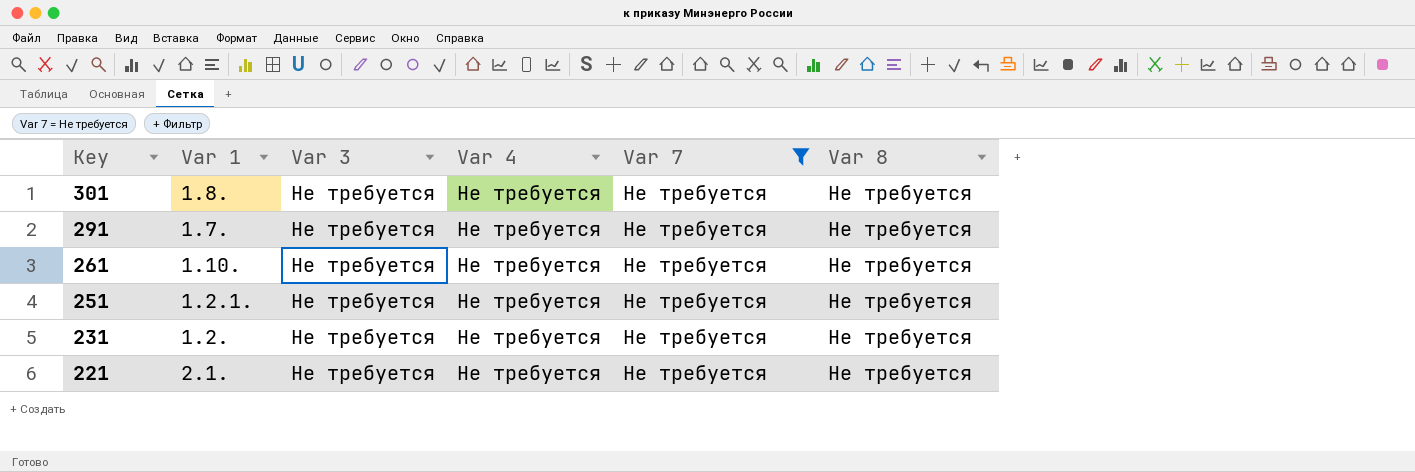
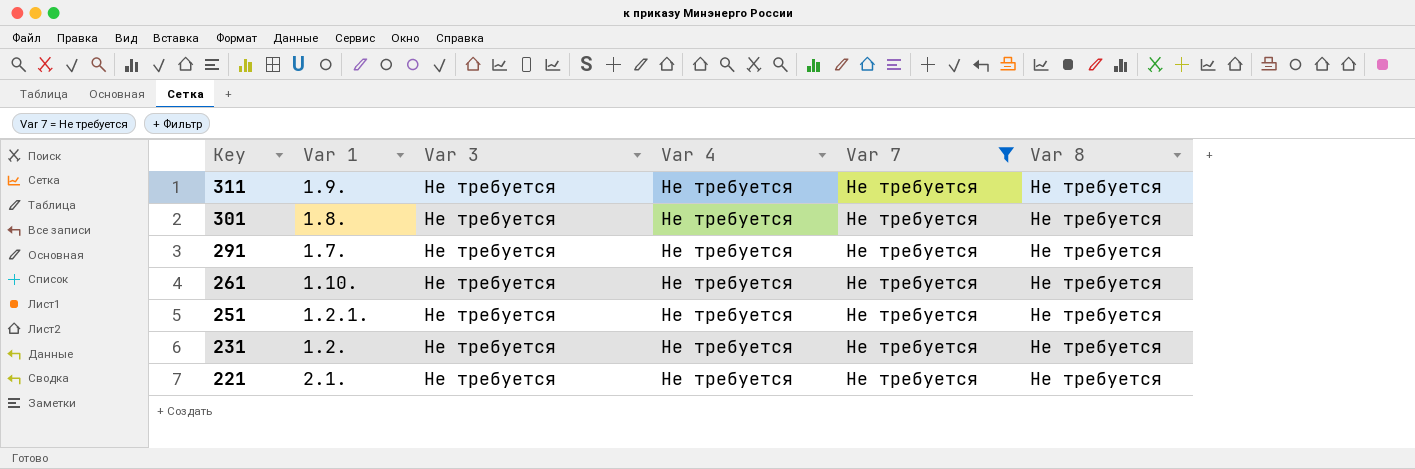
row 311: none -> 1.9. | Не требуется | Не требуется | Не требуется | Не требуется

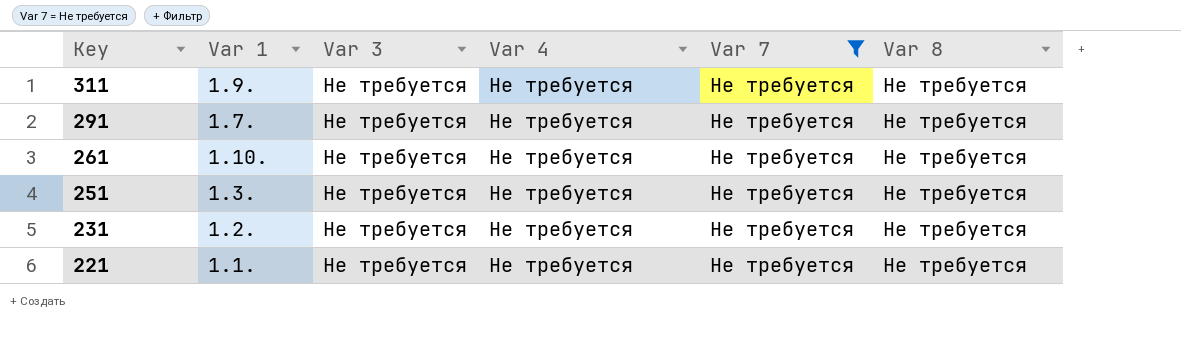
row 301: 1.8. | Не требуется | Не требуется | Не требуется | Не требуется -> none
251 | Var 1: 1.2.1. -> 1.3.
221 | Var 1: 2.1. -> 1.1.

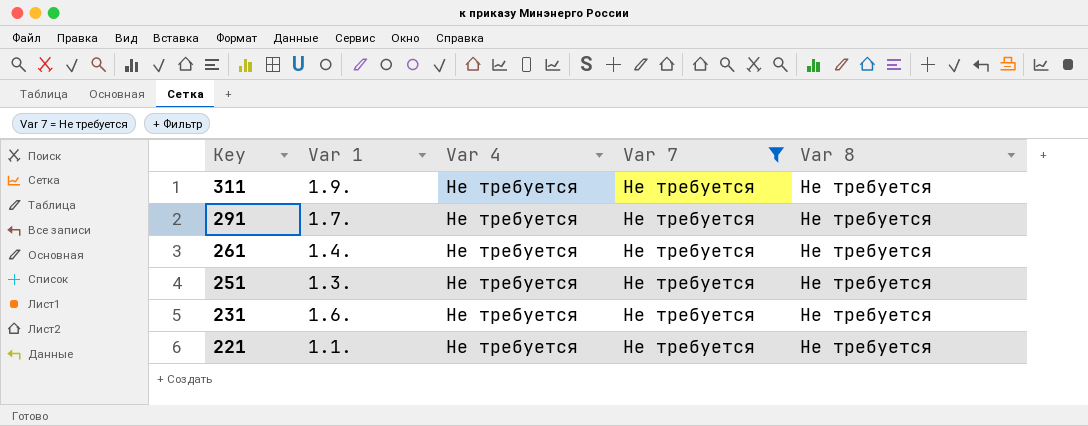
column Var 3 | position: 3 -> none
261 | Var 1: 1.10. -> 1.4.
231 | Var 1: 1.2. -> 1.6.

